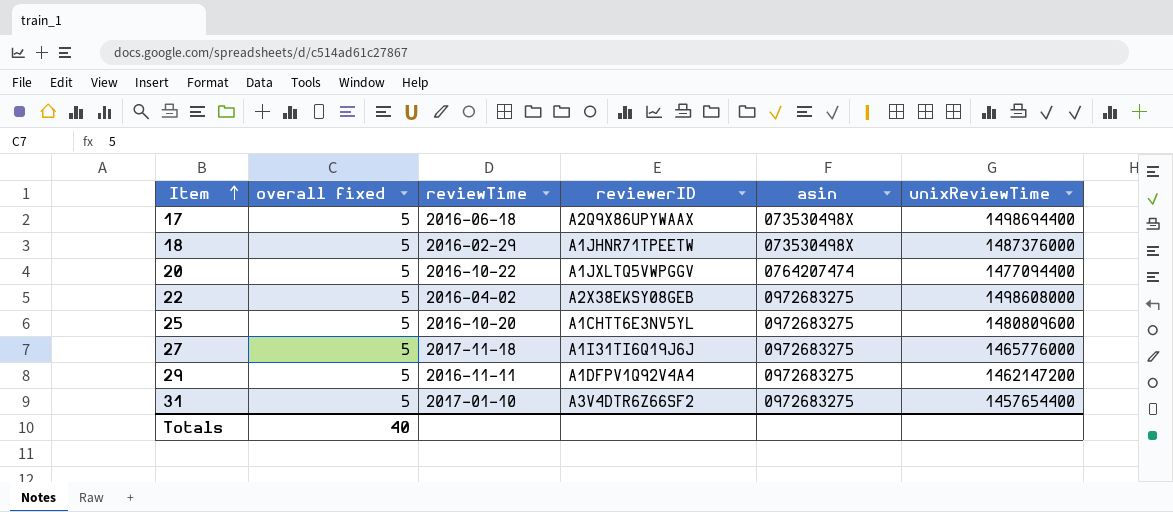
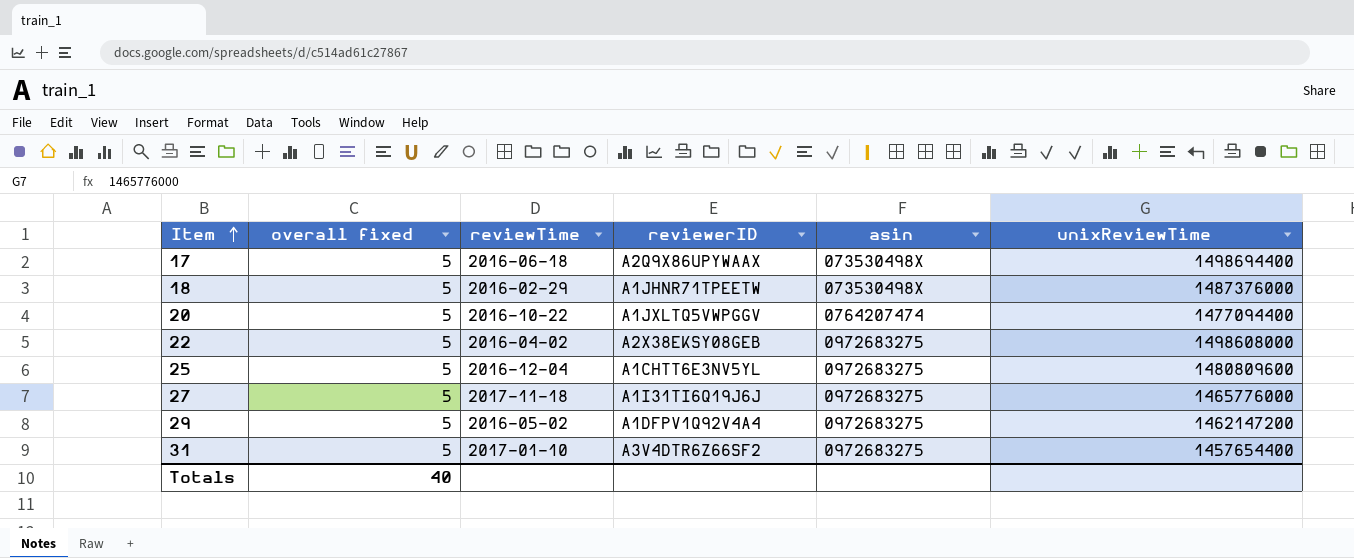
25 | reviewTime: 2016-10-20 -> 2016-12-04
29 | reviewTime: 2016-11-11 -> 2016-05-02

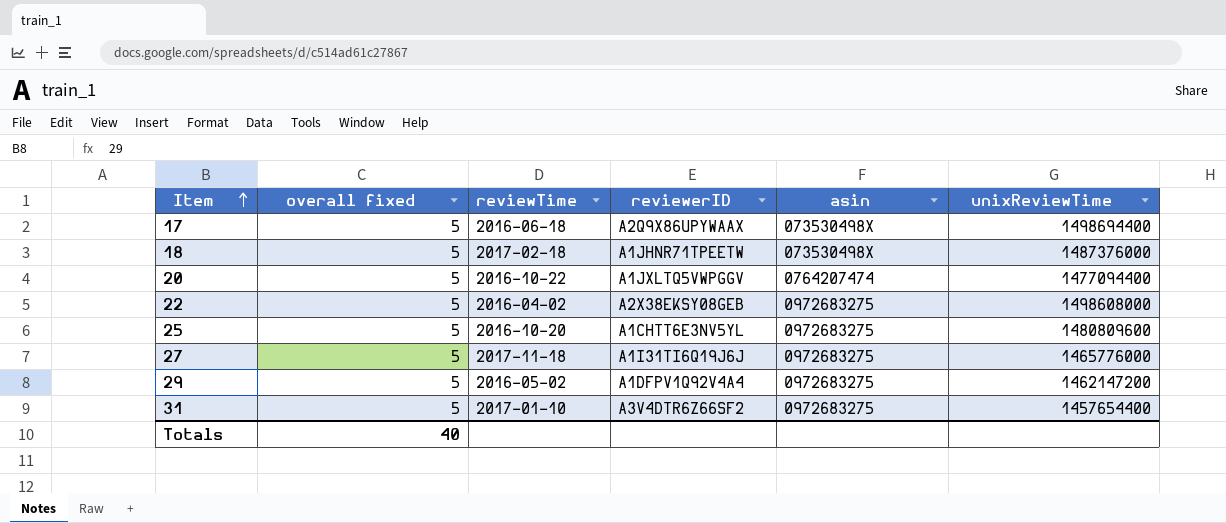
18 | reviewTime: 2016-02-29 -> 2017-02-18
25 | reviewTime: 2016-12-04 -> 2016-10-20

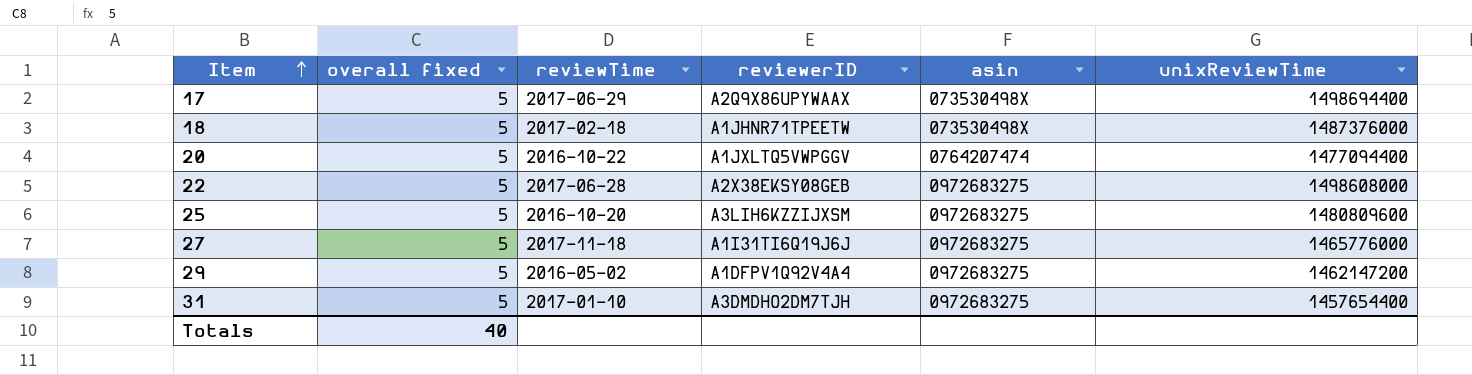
17 | reviewTime: 2016-06-18 -> 2017-06-29
22 | reviewTime: 2016-04-02 -> 2017-06-28
25 | reviewerID: A1CHTT6E3NV5YL -> A3LIH6KZZIJXSM
31 | reviewerID: A3V4DTR6Z66SF2 -> A3DMDHO2DM7TJH

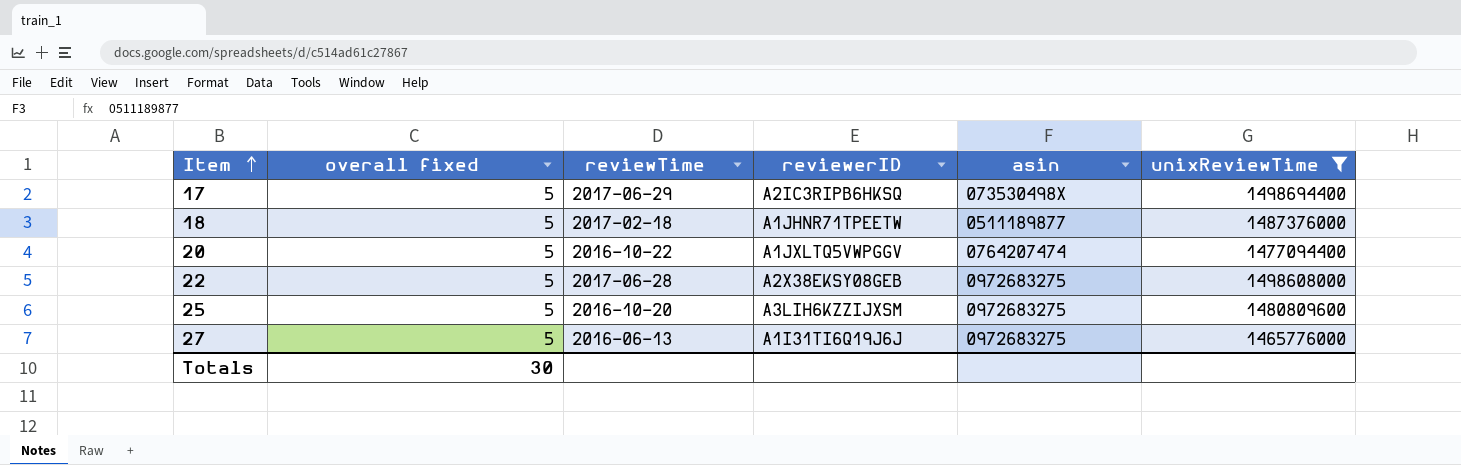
filter: none -> unixReviewTime >= 1465776000
17 | reviewerID: A2Q9X86UPYWAAX -> A2IC3RIPB6HKSQ
18 | asin: 073530498X -> 0511189877
27 | reviewTime: 2017-11-18 -> 2016-06-13
Totals | overall fixed: 40 -> 30

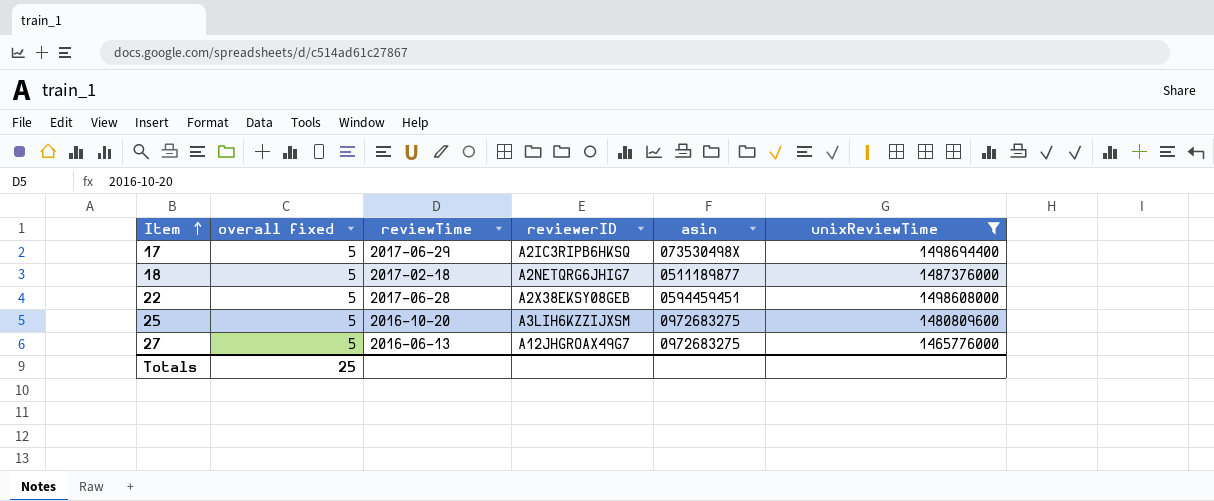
row 20: 5 | 2016-10-22 | A1JXLTQ5VWPGGV | 0764207474 | 1477094400 -> none
18 | reviewerID: A1JHNR71TPEETW -> A2NETQRG6JHIG7
22 | asin: 0972683275 -> 0594459451
27 | reviewerID: A1I31TI6Q19J6J -> A12JHGROAX49G7
Totals | overall fixed: 30 -> 25

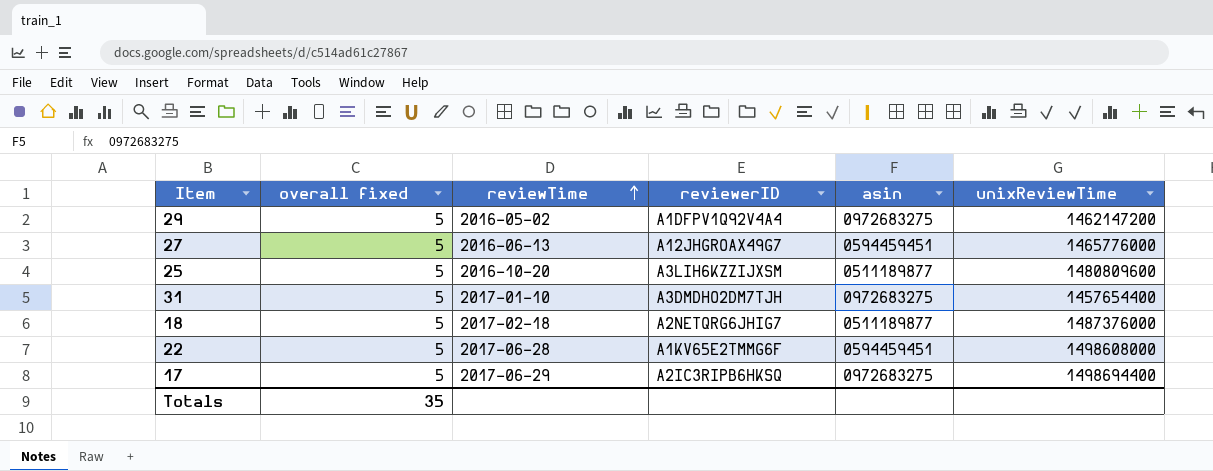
filter: unixReviewTime >= 1465776000 -> none
row order: Item ascending -> reviewTime ascending
27 | asin: 0972683275 -> 0594459451
25 | asin: 0972683275 -> 0511189877
22 | reviewerID: A2X38EKSY08GEB -> A1KV65E2TMMG6F
17 | asin: 073530498X -> 0972683275
Totals | overall fixed: 25 -> 35

